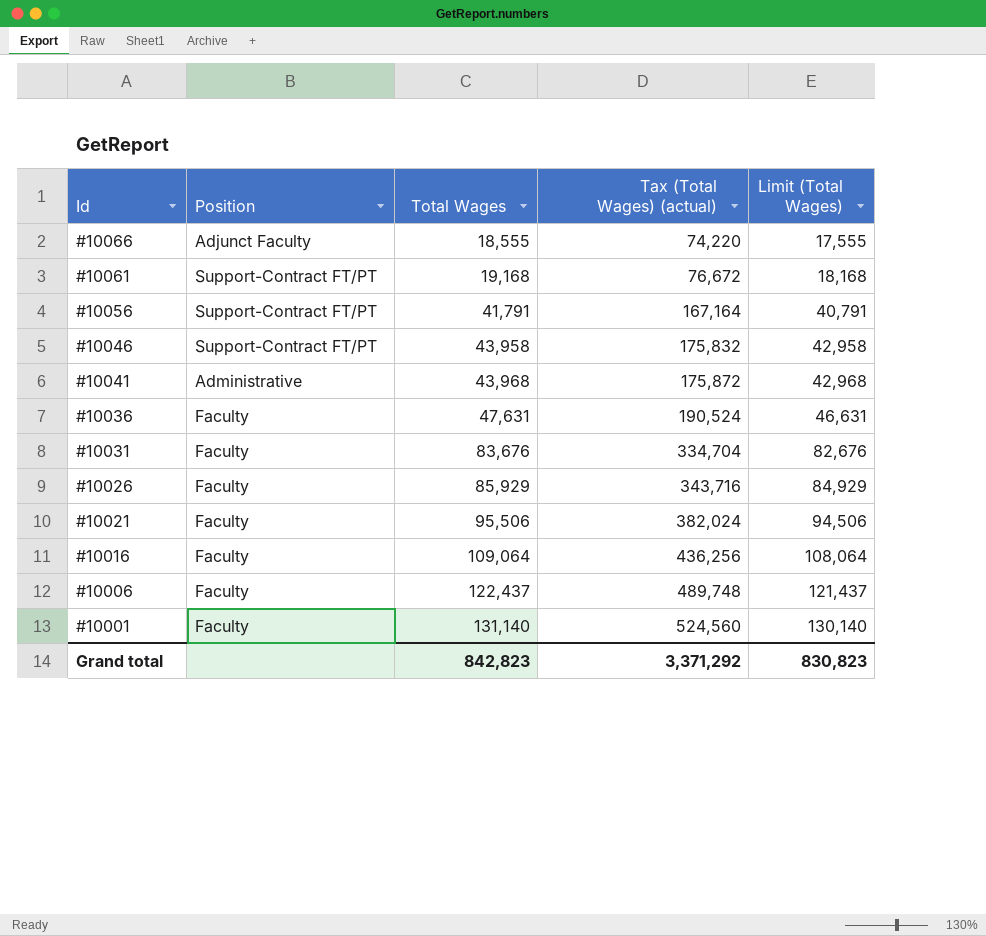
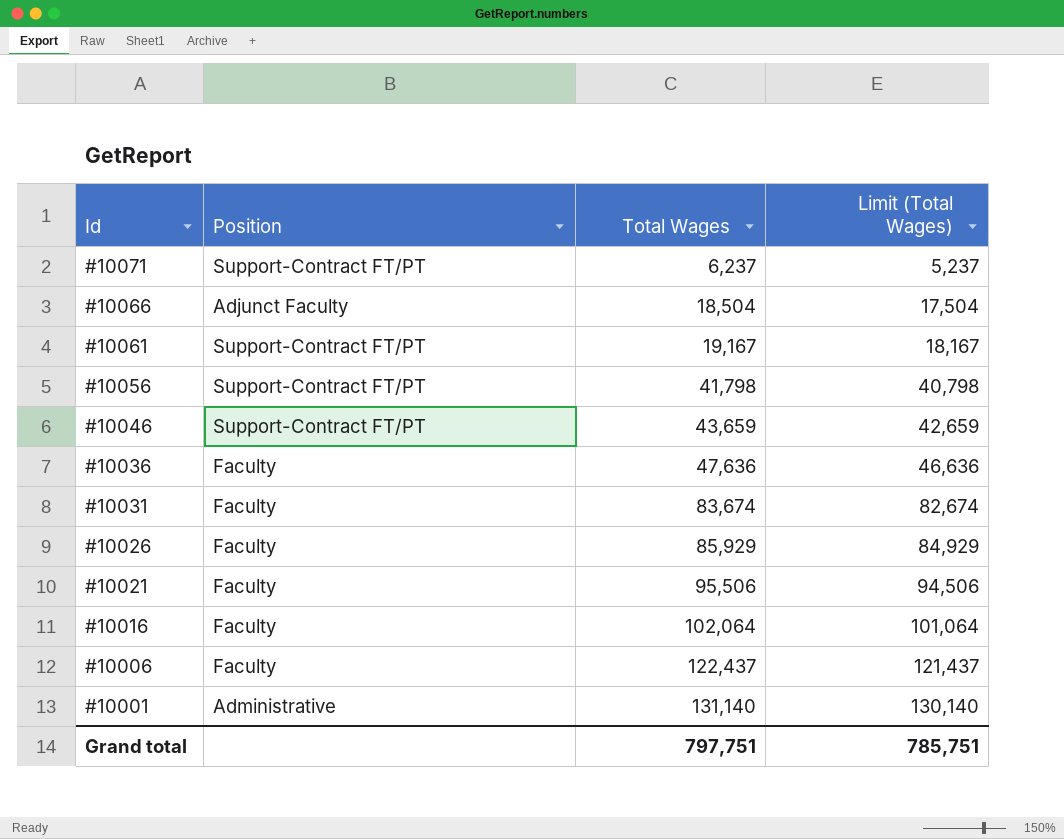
column Tax (Total Wages) (actual) | formula: [Total Wages] * 4 -> none
row #10041: Administrative | 43,968 | 175,872 | 42,968 -> none
row #10071: none -> Support-Contract FT/PT | 6,237 | 5,237
#10066 | Total Wages: 18,555 -> 18,504
#10066 | Limit (Total Wages): 17,555 -> 17,504
#10061 | Total Wages: 19,168 -> 19,167
#10061 | Limit (Total Wages): 18,168 -> 18,167
#10056 | Total Wages: 41,791 -> 41,798
#10056 | Limit (Total Wages): 40,791 -> 40,798
#10046 | Total Wages: 43,958 -> 43,659
#10046 | Limit (Total Wages): 42,958 -> 42,659
#10036 | Total Wages: 47,631 -> 47,636
#10036 | Limit (Total Wages): 46,631 -> 46,636
#10031 | Total Wages: 83,676 -> 83,674
#10031 | Limit (Total Wages): 82,676 -> 82,674
#10016 | Total Wages: 109,064 -> 102,064
#10016 | Limit (Total Wages): 108,064 -> 101,064
#10001 | Position: Faculty -> Administrative
Grand total | Total Wages: 842,823 -> 797,751
Grand total | Limit (Total Wages): 830,823 -> 785,751

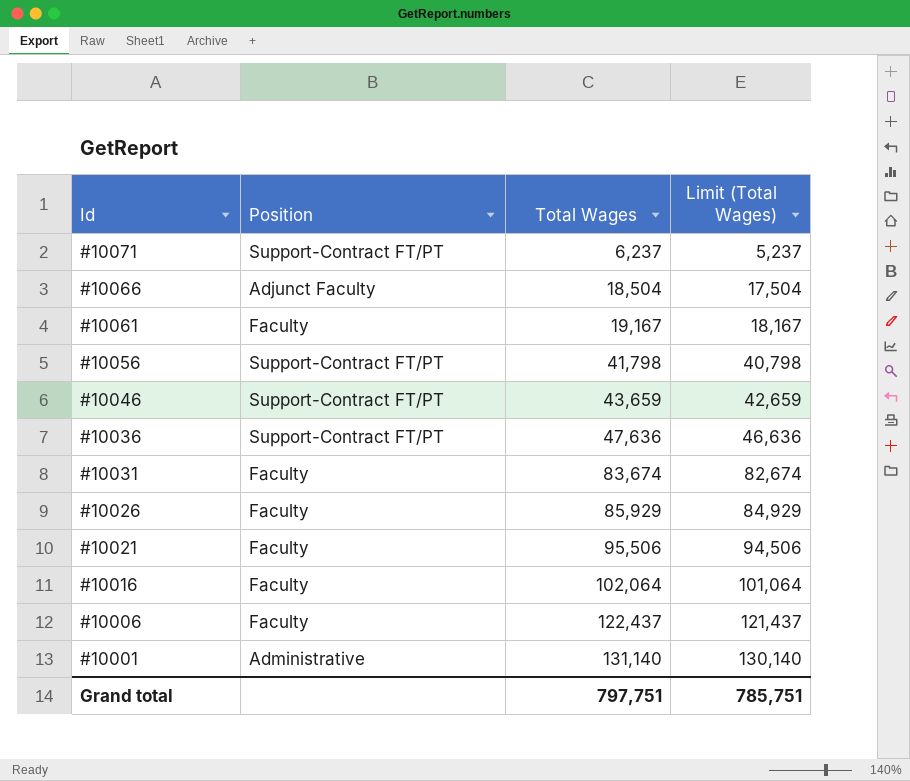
#10061 | Position: Support-Contract FT/PT -> Faculty
#10036 | Position: Faculty -> Support-Contract FT/PT

